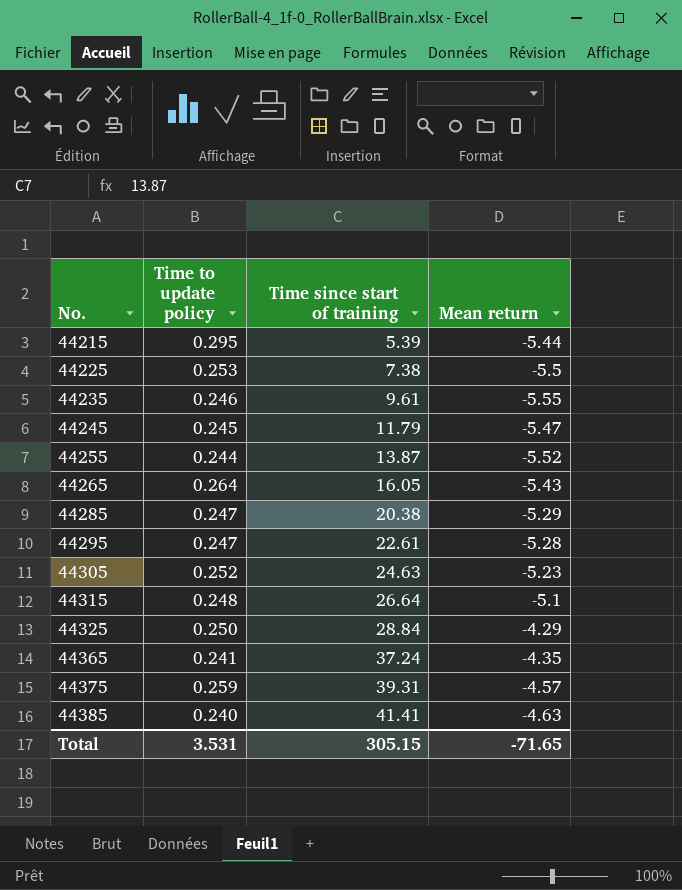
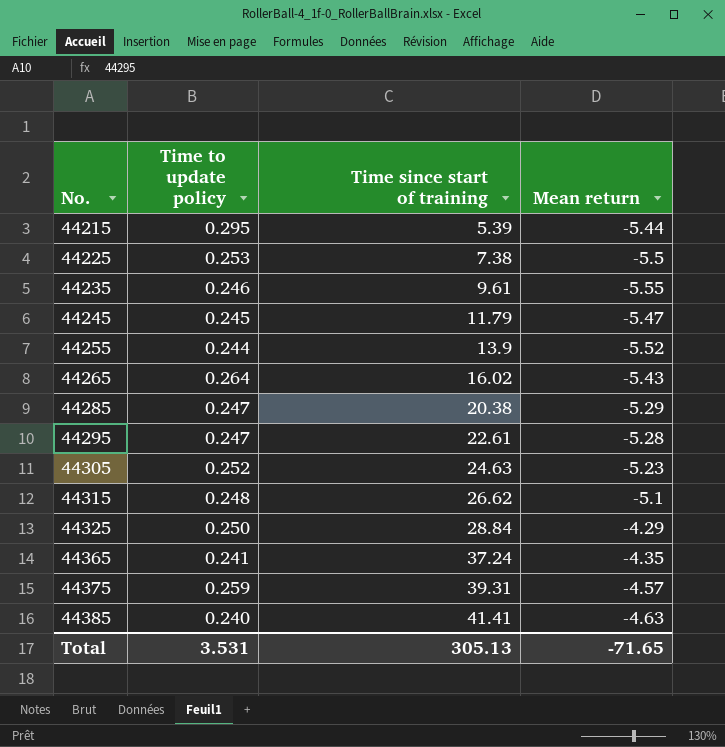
44255 | Time since start of training: 13.87 -> 13.9
44265 | Time since start of training: 16.05 -> 16.02
44315 | Time since start of training: 26.64 -> 26.62
Total | Time since start of training: 305.15 -> 305.13

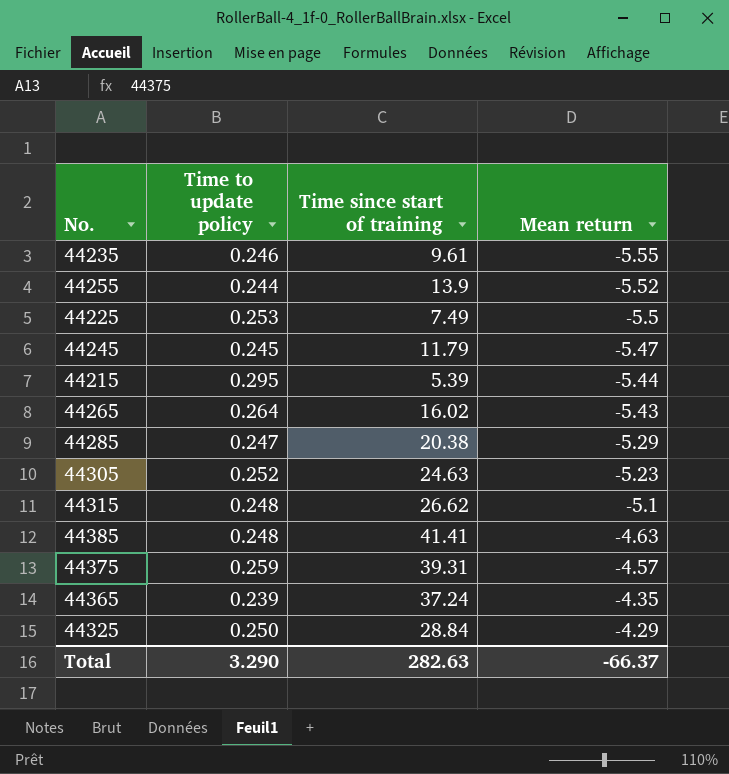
row order: No. ascending -> Mean return ascending
row 44295: 0.247 | 22.61 | -5.28 -> none
44225 | Time since start of training: 7.38 -> 7.49
44385 | Time to update policy: 0.240 -> 0.248
44365 | Time to update policy: 0.241 -> 0.239
Total | Time to update policy: 3.531 -> 3.290
Total | Time since start of training: 305.13 -> 282.63
Total | Mean return: -71.65 -> -66.37

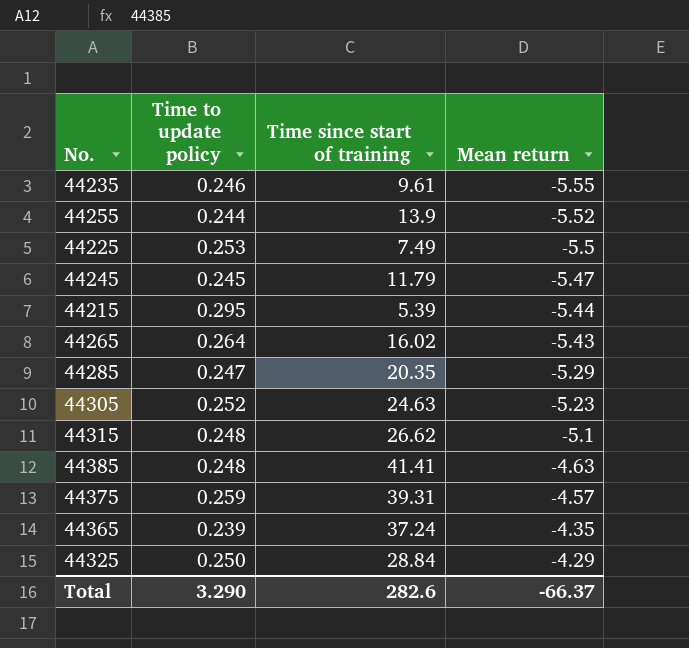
44285 | Time since start of training: 20.38 -> 20.35
Total | Time since start of training: 282.63 -> 282.6

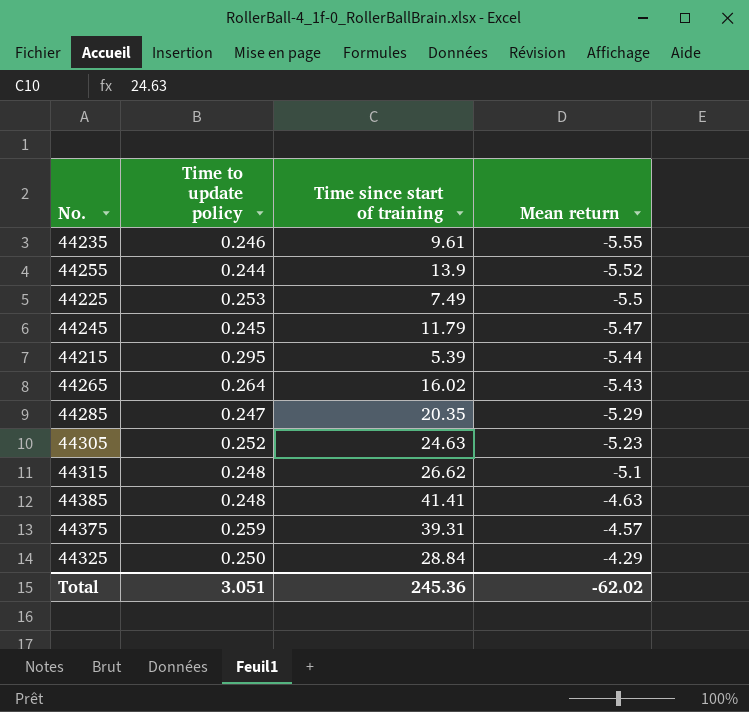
row 44365: 0.239 | 37.24 | -4.35 -> none
Total | Time to update policy: 3.290 -> 3.051
Total | Time since start of training: 282.6 -> 245.36
Total | Mean return: -66.37 -> -62.02

